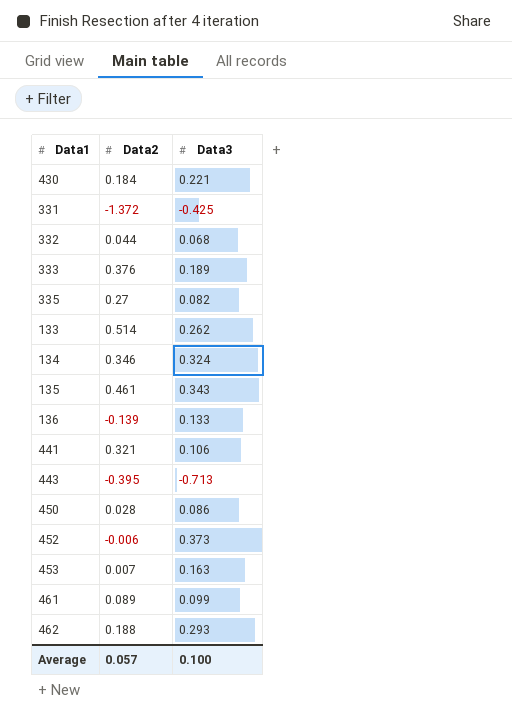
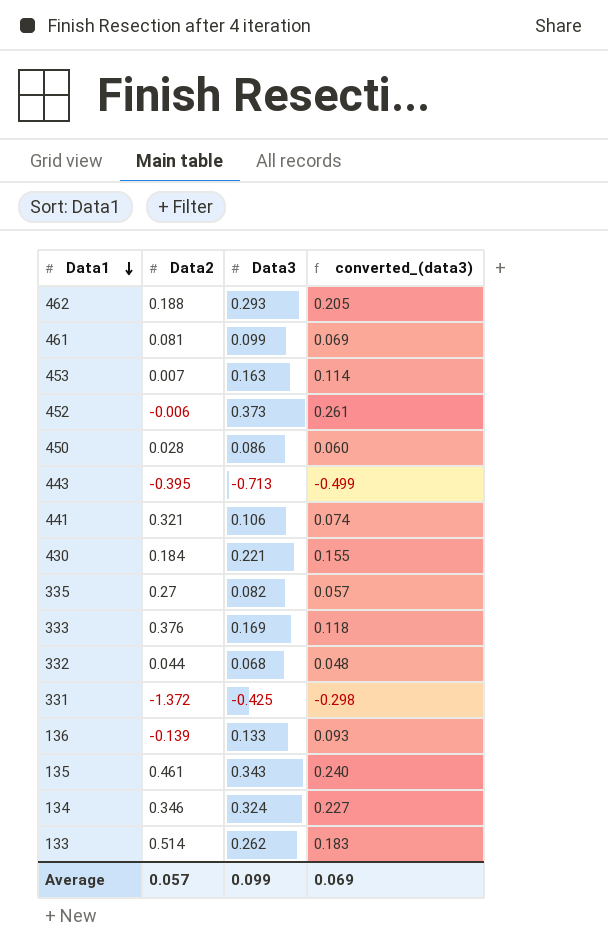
row order: none -> Data1 descending
column converted_(data3) | formula: none -> [Data3] * 0.7
461 | Data2: 0.089 -> 0.081
333 | Data3: 0.189 -> 0.169
Average | Data3: 0.100 -> 0.099

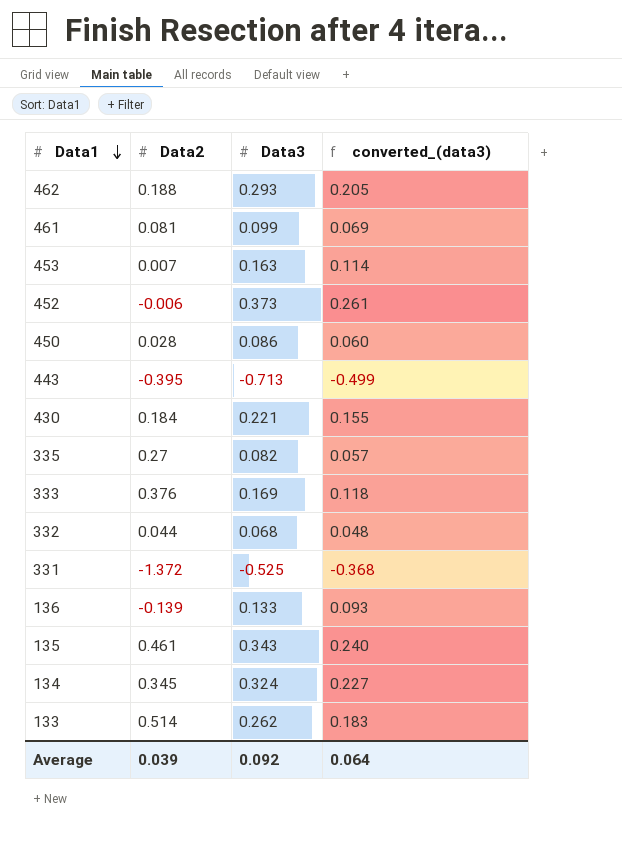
row 441: 0.321 | 0.106 | 0.074 -> none
331 | Data3: -0.425 -> -0.525
331 | converted_(data3): -0.298 -> -0.368
134 | Data2: 0.346 -> 0.345
Average | Data2: 0.057 -> 0.039
Average | Data3: 0.099 -> 0.092
Average | converted_(data3): 0.069 -> 0.064

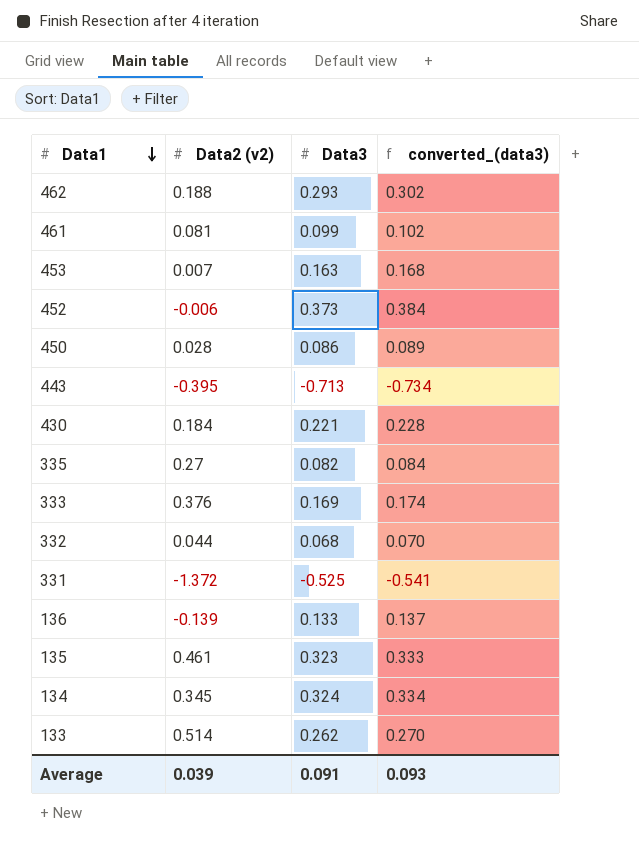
column name: Data2 -> Data2 (v2)
column converted_(data3) | formula: [Data3] * 0.7 -> [Data3] * 1.03
135 | Data3: 0.343 -> 0.323
Average | Data3: 0.092 -> 0.091
Average | converted_(data3): 0.064 -> 0.093

